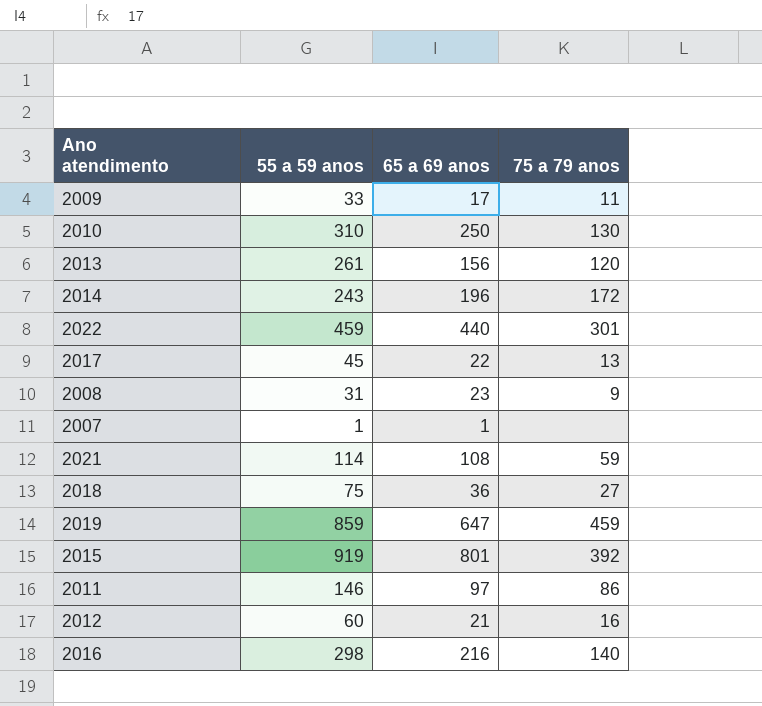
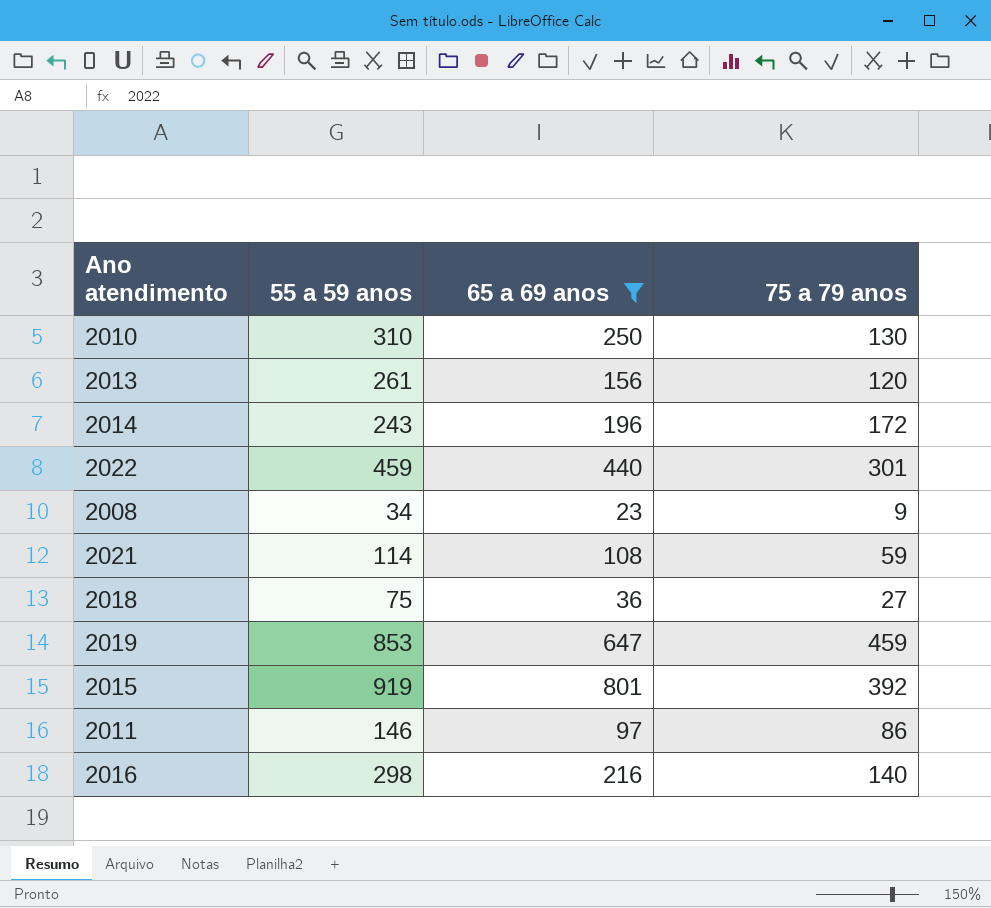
filter: none -> 65 a 69 anos >= 23
2008 | 55 a 59 anos: 31 -> 34
2019 | 55 a 59 anos: 859 -> 853

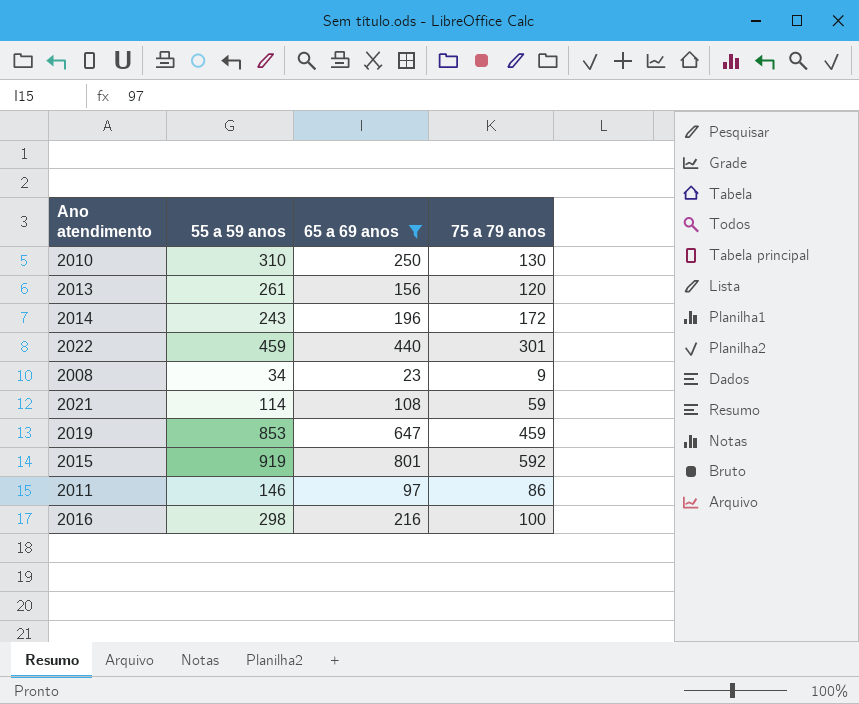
row 2018: 75 | 36 | 27 -> none
2015 | 75 a 79 anos: 392 -> 592
2016 | 75 a 79 anos: 140 -> 100

